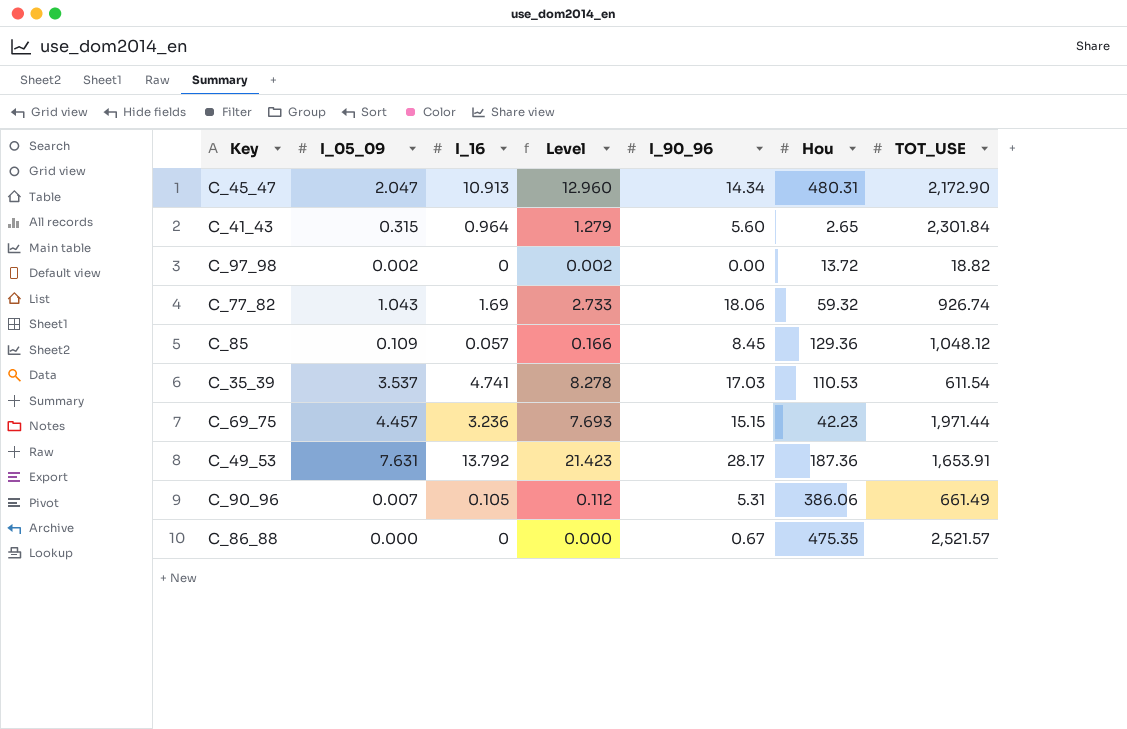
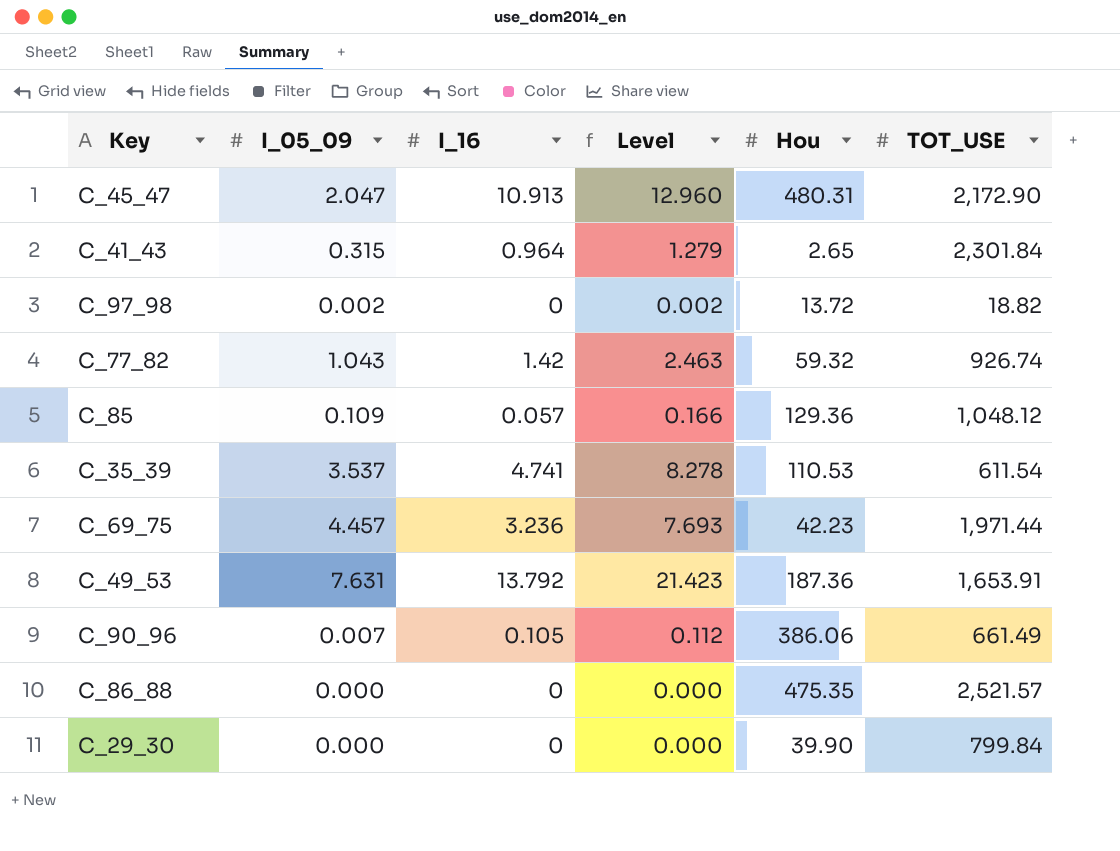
column I_90_96 | position: 5 -> none
C_77_82 | I_16: 1.69 -> 1.42
C_77_82 | Level: 2.733 -> 2.463
row C_29_30: none -> 0.000 | 0 | 0.000 | 39.90 | 799.84

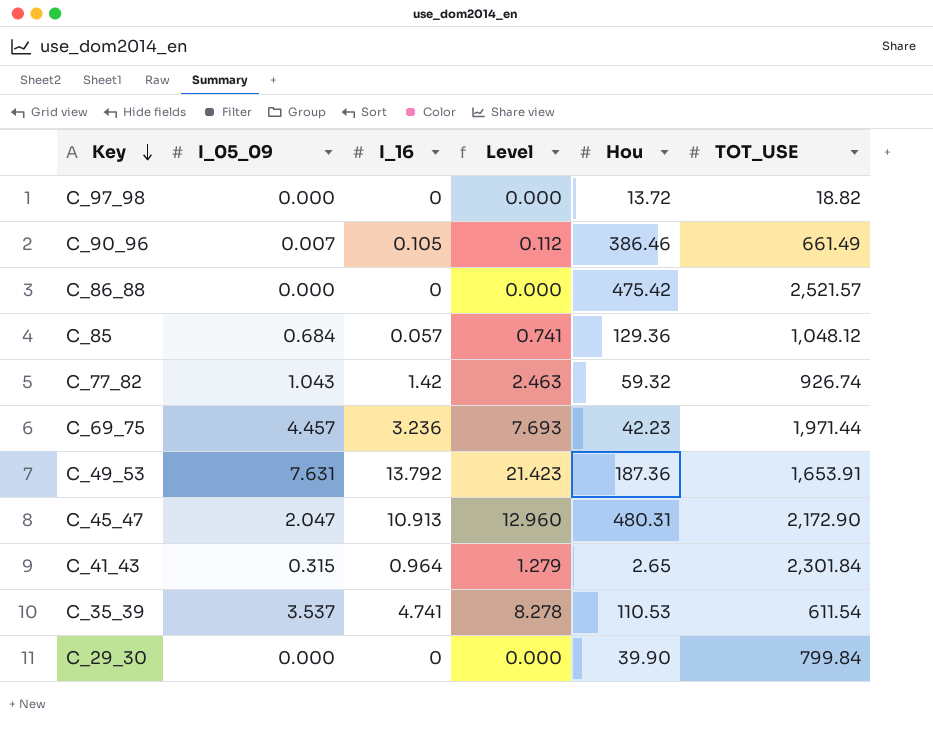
row order: none -> Key descending
C_97_98 | I_05_09: 0.002 -> 0.000
C_97_98 | Level: 0.002 -> 0.000
C_90_96 | Hou: 386.06 -> 386.46
C_86_88 | Hou: 475.35 -> 475.42
C_85 | I_05_09: 0.109 -> 0.684
C_85 | Level: 0.166 -> 0.741

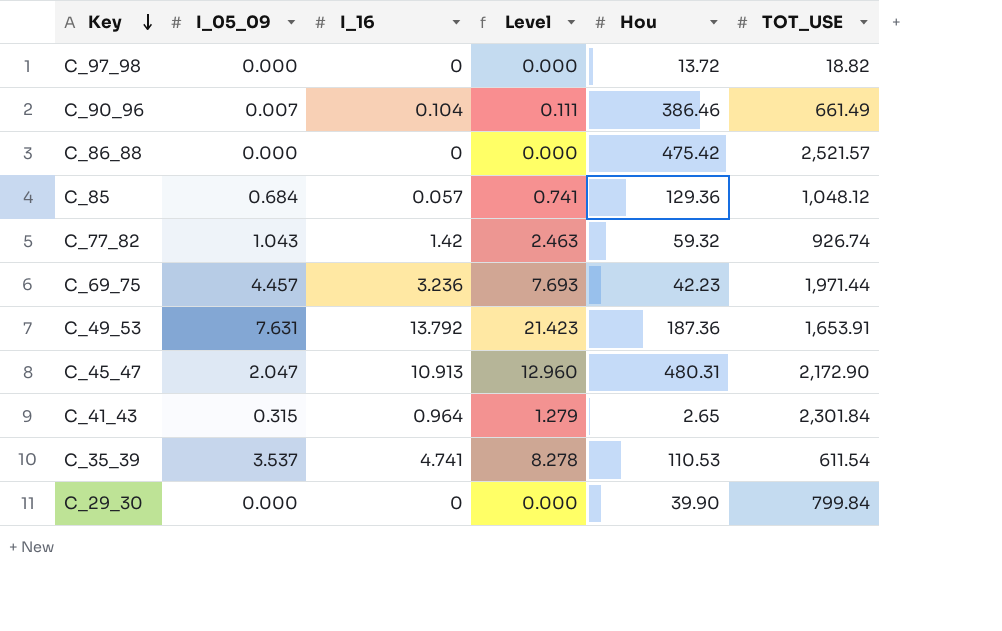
C_90_96 | I_16: 0.105 -> 0.104
C_90_96 | Level: 0.112 -> 0.111

